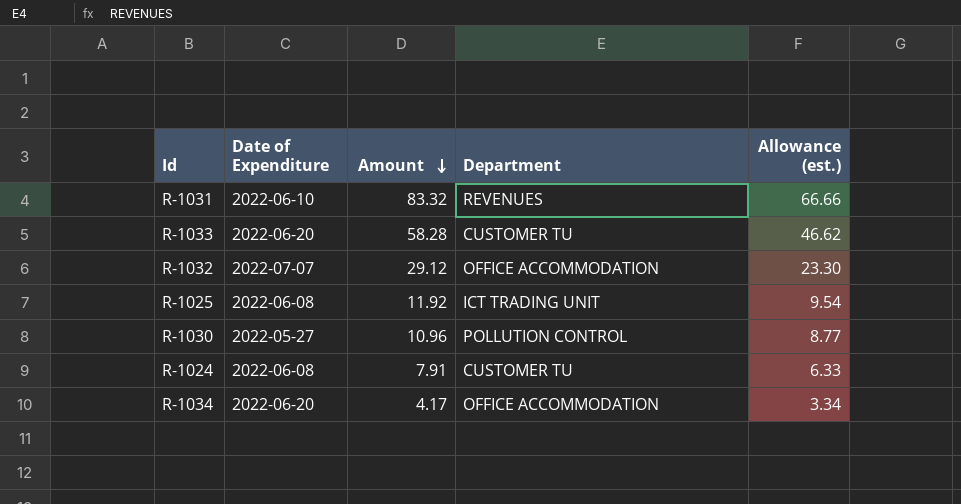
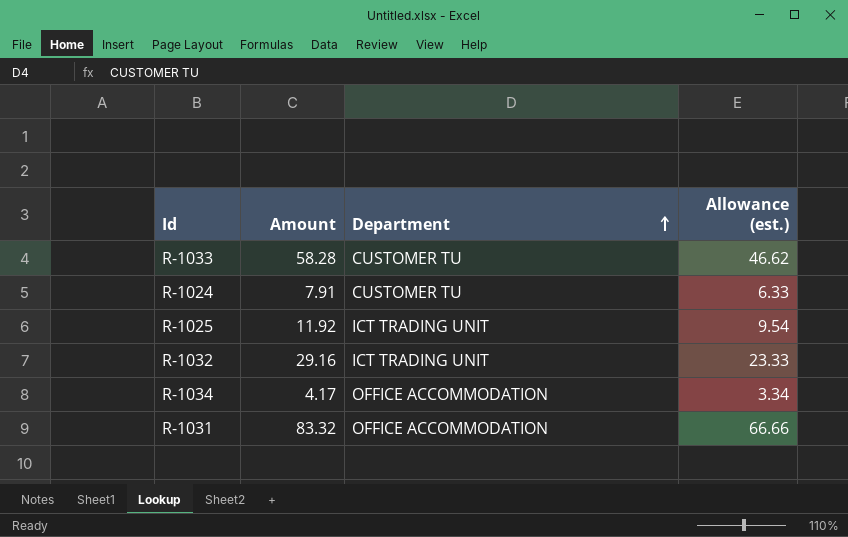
row order: Amount descending -> Department ascending
column Date of Expenditure | position: 2 -> none
row R-1030: 2022-05-27 | 10.96 | POLLUTION CONTROL | 8.77 -> none
R-1032 | Amount: 29.12 -> 29.16
R-1032 | Department: OFFICE ACCOMMODATION -> ICT TRADING UNIT
R-1032 | Allowance (est.): 23.30 -> 23.33
R-1031 | Department: REVENUES -> OFFICE ACCOMMODATION

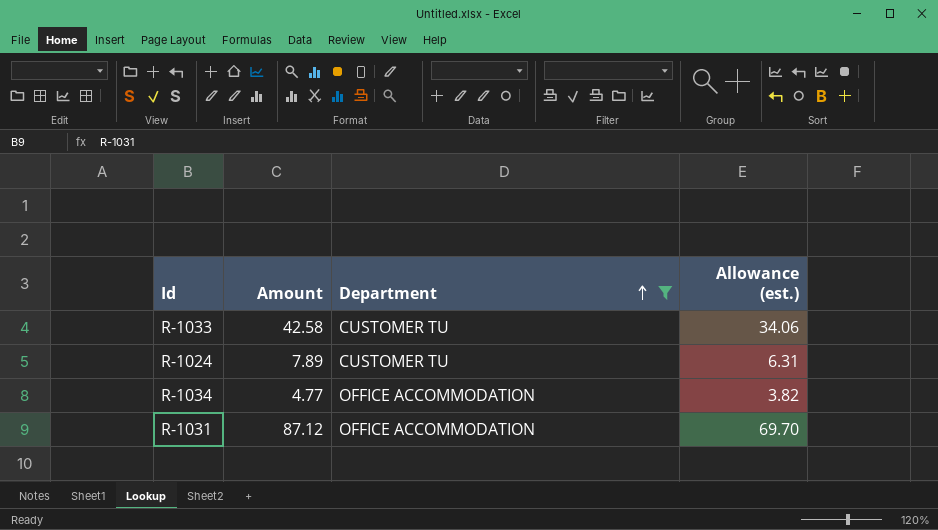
filter: none -> Department != ICT TRADING UNIT
R-1033 | Amount: 58.28 -> 42.58
R-1033 | Allowance (est.): 46.62 -> 34.06
R-1024 | Amount: 7.91 -> 7.89
R-1024 | Allowance (est.): 6.33 -> 6.31
R-1034 | Amount: 4.17 -> 4.77
R-1034 | Allowance (est.): 3.34 -> 3.82
R-1031 | Amount: 83.32 -> 87.12
R-1031 | Allowance (est.): 66.66 -> 69.70

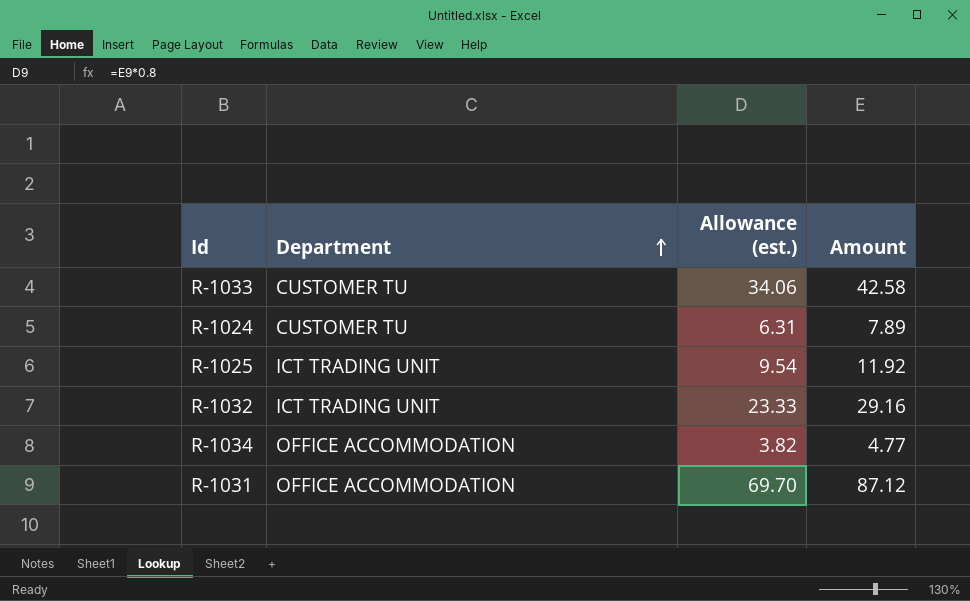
filter: Department != ICT TRADING UNIT -> none
column Amount | position: 2 -> 4

